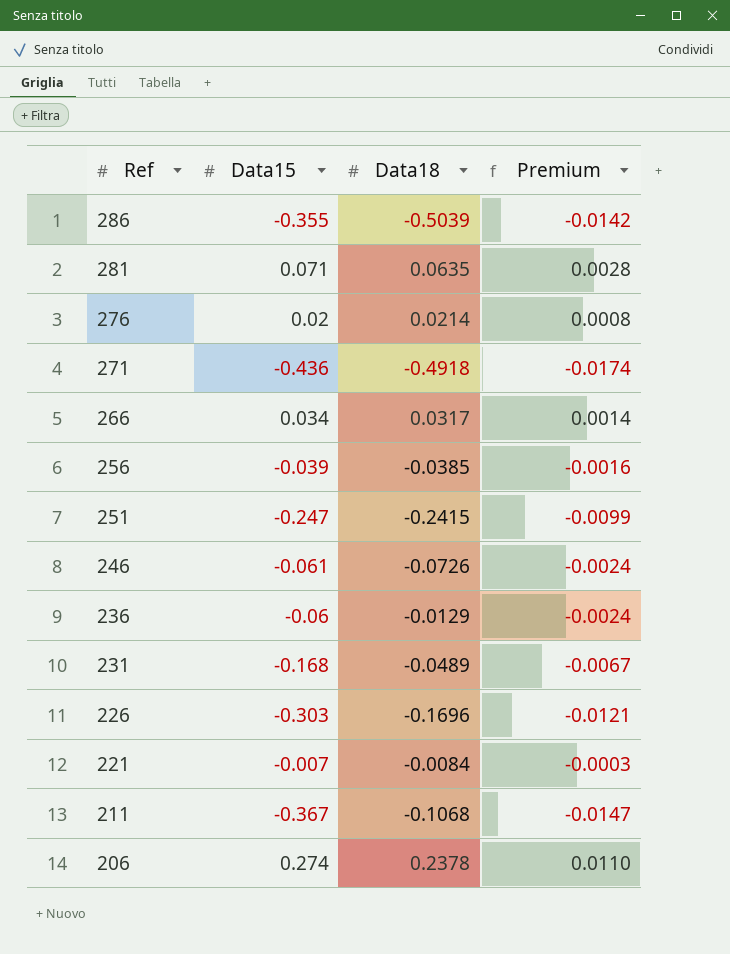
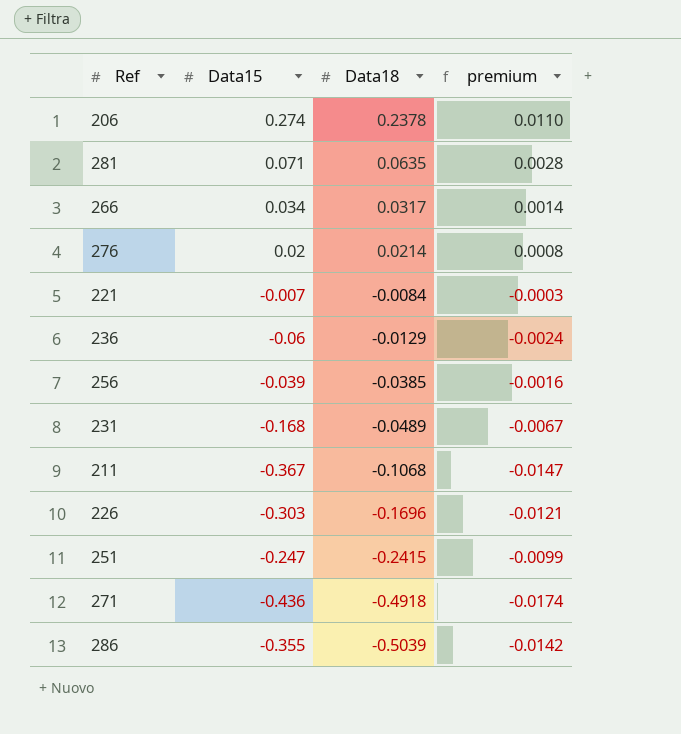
row order: Ref descending -> Data18 descending
column name: Premium -> premium
row 246: -0.061 | -0.0726 | -0.0024 -> none

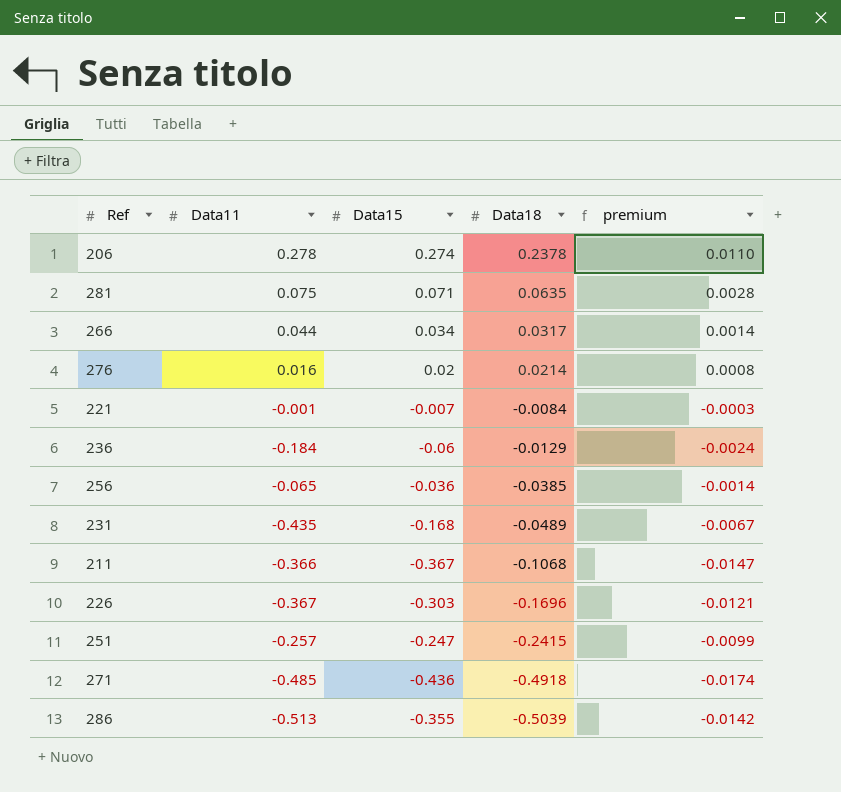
column Data11 | position: none -> 2
256 | Data15: -0.039 -> -0.036
256 | premium: -0.0016 -> -0.0014

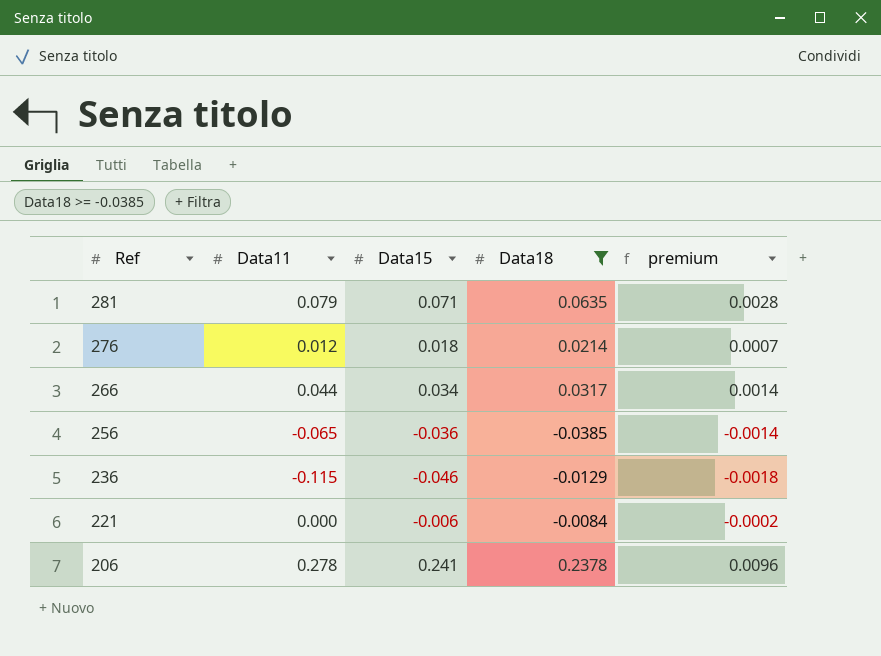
filter: none -> Data18 >= -0.0385
row order: Data18 descending -> Ref descending
281 | Data11: 0.075 -> 0.079
276 | Data11: 0.016 -> 0.012
276 | Data15: 0.02 -> 0.018
276 | premium: 0.0008 -> 0.0007
236 | Data11: -0.184 -> -0.115
236 | Data15: -0.06 -> -0.046
236 | premium: -0.0024 -> -0.0018
221 | Data11: -0.001 -> 0.000
221 | Data15: -0.007 -> -0.006
221 | premium: -0.0003 -> -0.0002
206 | Data15: 0.274 -> 0.241
206 | premium: 0.0110 -> 0.0096

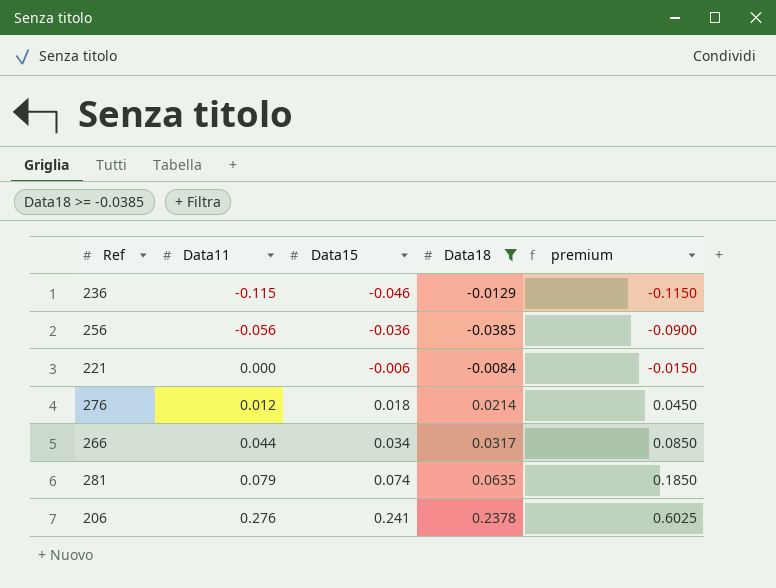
row order: Ref descending -> Data11 ascending
column premium | formula: [Data15] * 0.04 -> [Data15] * 2.5
256 | Data11: -0.065 -> -0.056
281 | Data15: 0.071 -> 0.074
206 | Data11: 0.278 -> 0.276

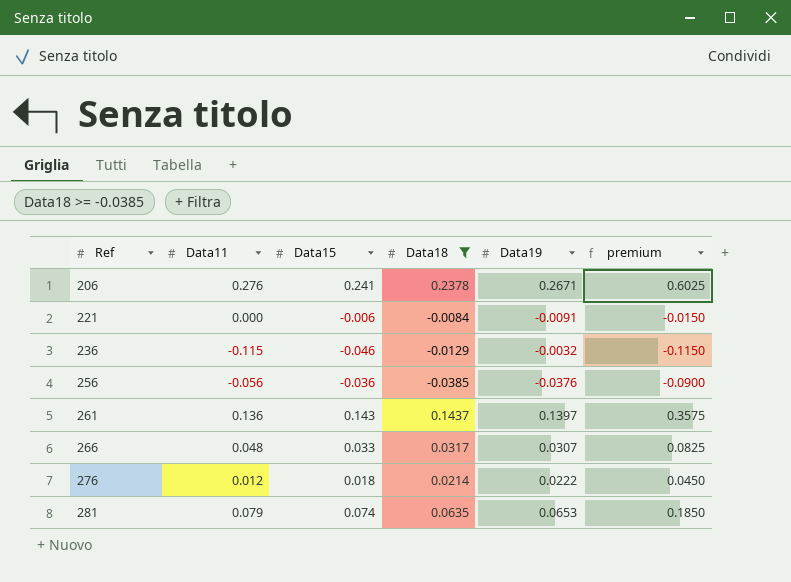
row order: Data11 ascending -> Ref ascending
column Data19 | position: none -> 5
row 261: none -> 0.136 | 0.143 | 0.1437 | 0.1397 | 0.3575
266 | Data11: 0.044 -> 0.048
266 | Data15: 0.034 -> 0.033
266 | premium: 0.0850 -> 0.0825

